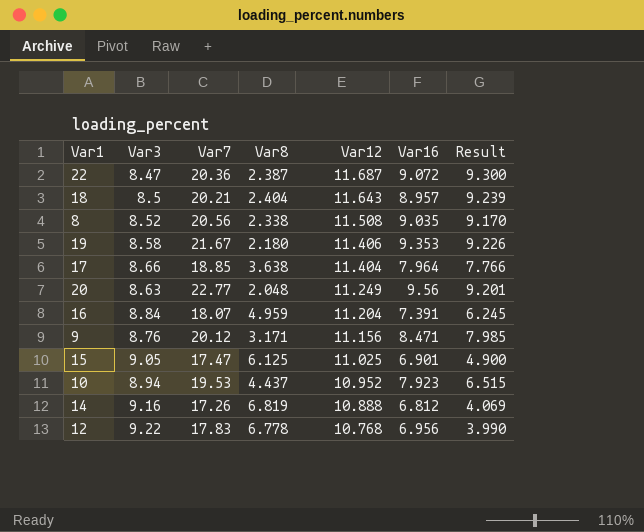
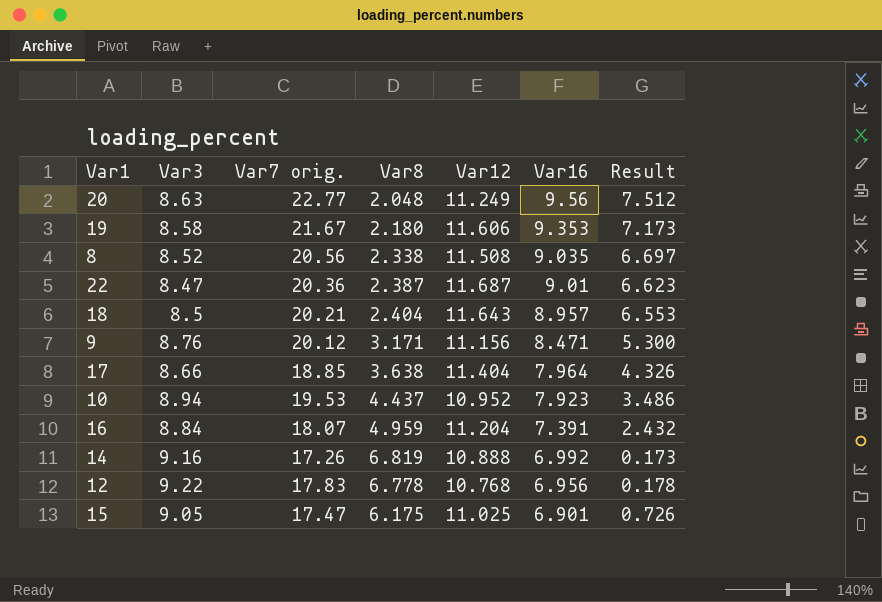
row order: Var12 descending -> Var16 descending
column name: Var7 -> Var7 orig.
column Result | formula: [Var12] - [Var8] -> [Var16] - [Var8]
19 | Var12: 11.406 -> 11.606
22 | Var16: 9.072 -> 9.01
14 | Var16: 6.812 -> 6.992
15 | Var8: 6.125 -> 6.175

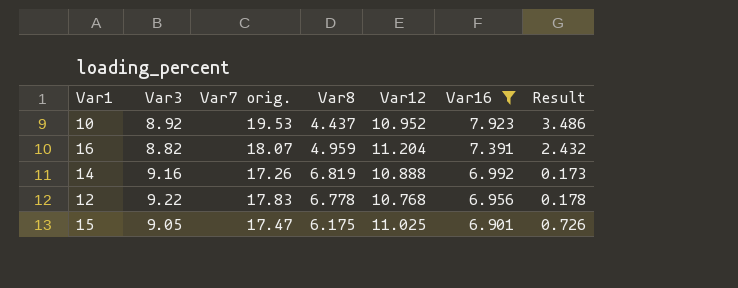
filter: none -> Var16 <= 7.923
10 | Var3: 8.94 -> 8.92
16 | Var3: 8.84 -> 8.82

